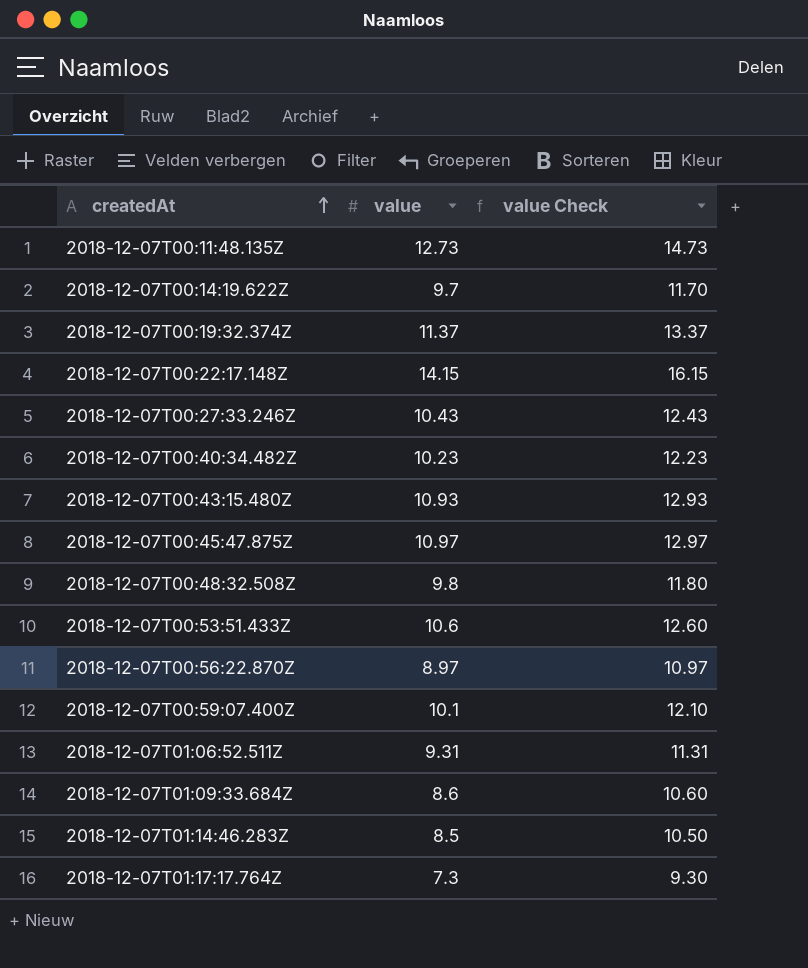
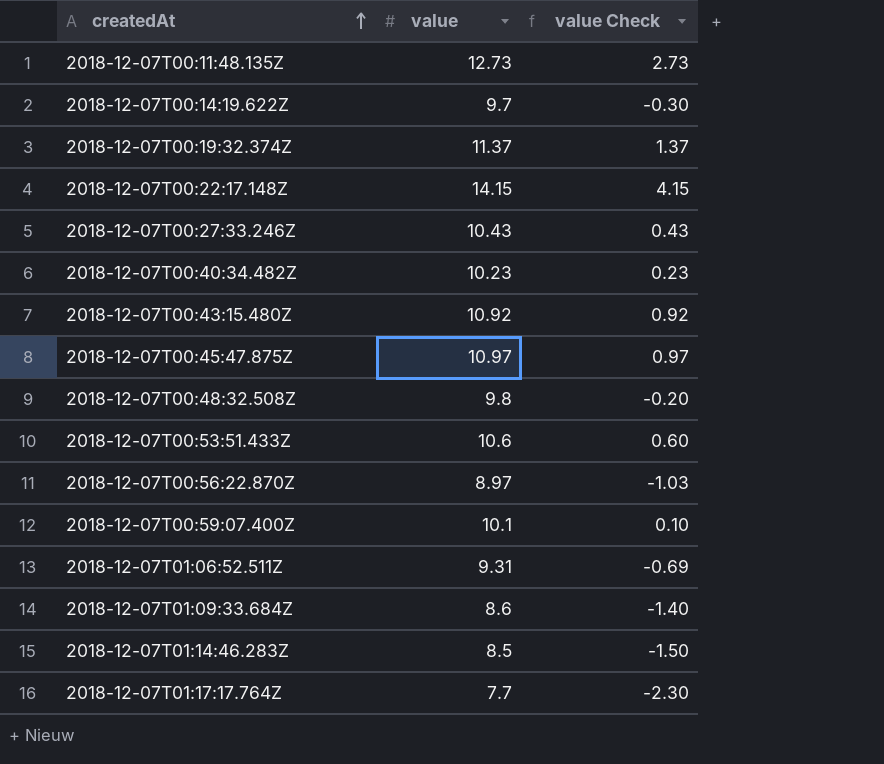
column value Check | formula: [value] + 2 -> [value] - 10
2018-12-07T00:43:15.480Z | value: 10.93 -> 10.92
2018-12-07T01:17:17.764Z | value: 7.3 -> 7.7

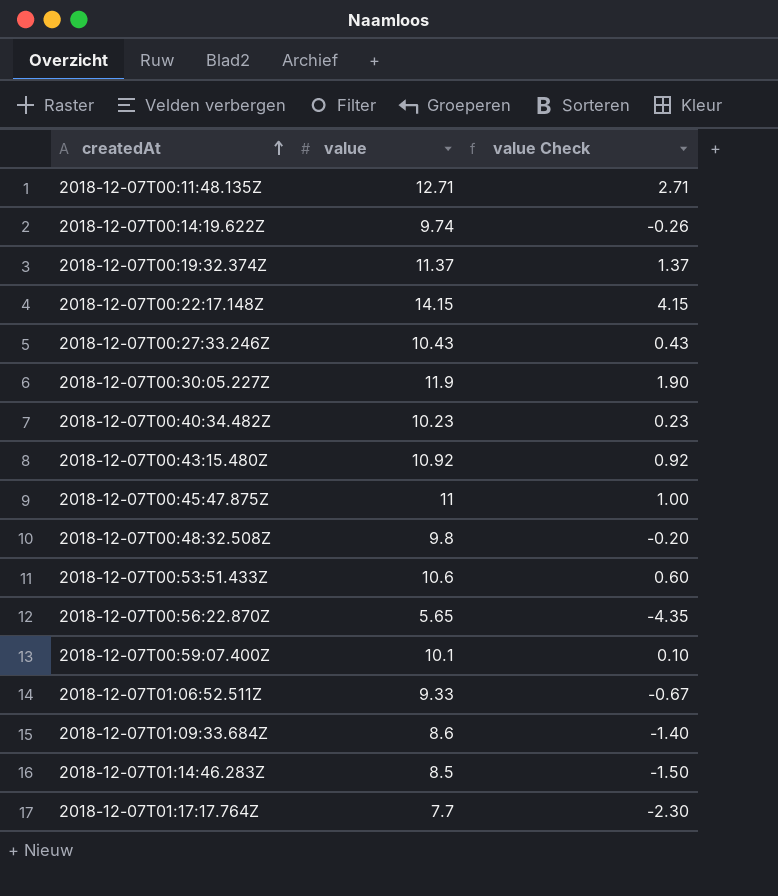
2018-12-07T00:11:48.135Z | value: 12.73 -> 12.71
2018-12-07T00:11:48.135Z | value Check: 2.73 -> 2.71
2018-12-07T00:14:19.622Z | value: 9.7 -> 9.74
2018-12-07T00:14:19.622Z | value Check: -0.30 -> -0.26
row 2018-12-07T00:30:05.227Z: none -> 11.9 | 1.90
2018-12-07T00:45:47.875Z | value: 10.97 -> 11
2018-12-07T00:45:47.875Z | value Check: 0.97 -> 1.00
2018-12-07T00:56:22.870Z | value: 8.97 -> 5.65
2018-12-07T00:56:22.870Z | value Check: -1.03 -> -4.35
2018-12-07T01:06:52.511Z | value: 9.31 -> 9.33
2018-12-07T01:06:52.511Z | value Check: -0.69 -> -0.67

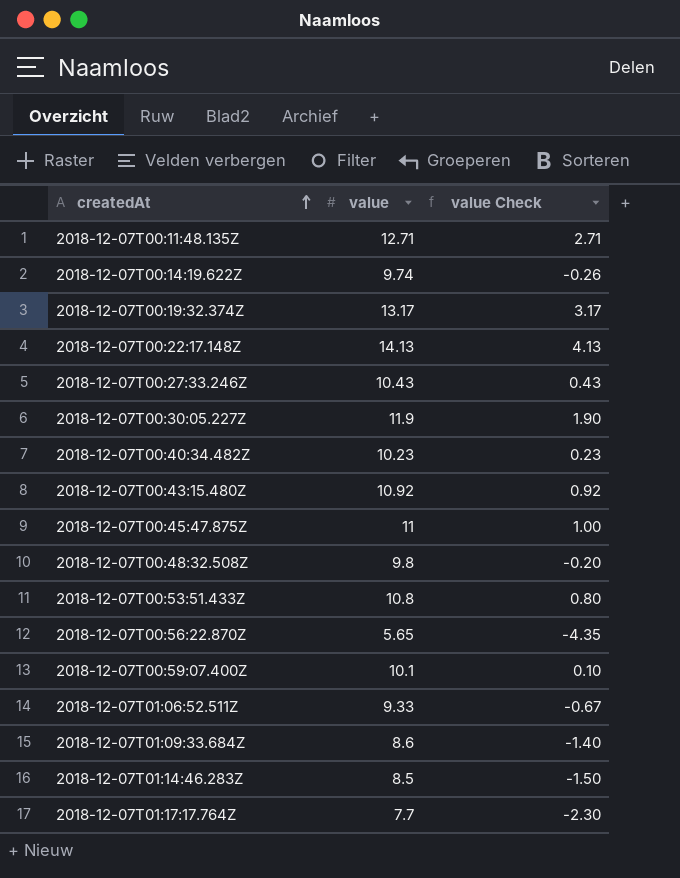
2018-12-07T00:19:32.374Z | value: 11.37 -> 13.17
2018-12-07T00:19:32.374Z | value Check: 1.37 -> 3.17
2018-12-07T00:22:17.148Z | value: 14.15 -> 14.13
2018-12-07T00:22:17.148Z | value Check: 4.15 -> 4.13
2018-12-07T00:53:51.433Z | value: 10.6 -> 10.8
2018-12-07T00:53:51.433Z | value Check: 0.60 -> 0.80

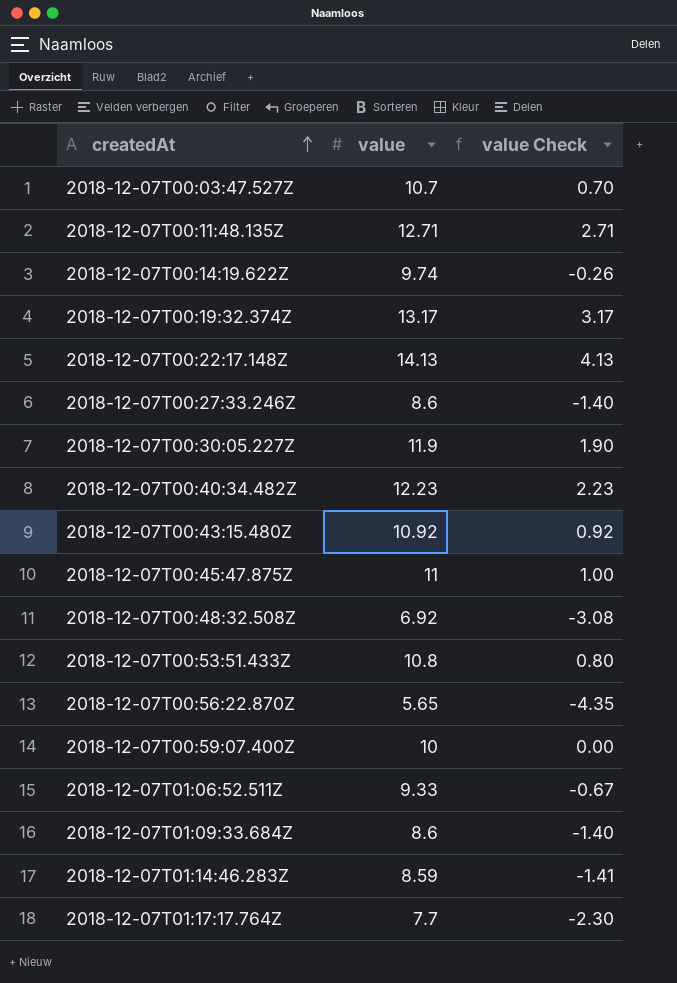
row 2018-12-07T00:03:47.527Z: none -> 10.7 | 0.70
2018-12-07T00:27:33.246Z | value: 10.43 -> 8.6
2018-12-07T00:27:33.246Z | value Check: 0.43 -> -1.40
2018-12-07T00:40:34.482Z | value: 10.23 -> 12.23
2018-12-07T00:40:34.482Z | value Check: 0.23 -> 2.23
2018-12-07T00:48:32.508Z | value: 9.8 -> 6.92
2018-12-07T00:48:32.508Z | value Check: -0.20 -> -3.08
2018-12-07T00:59:07.400Z | value: 10.1 -> 10
2018-12-07T00:59:07.400Z | value Check: 0.10 -> 0.00
2018-12-07T01:14:46.283Z | value: 8.5 -> 8.59
2018-12-07T01:14:46.283Z | value Check: -1.50 -> -1.41

